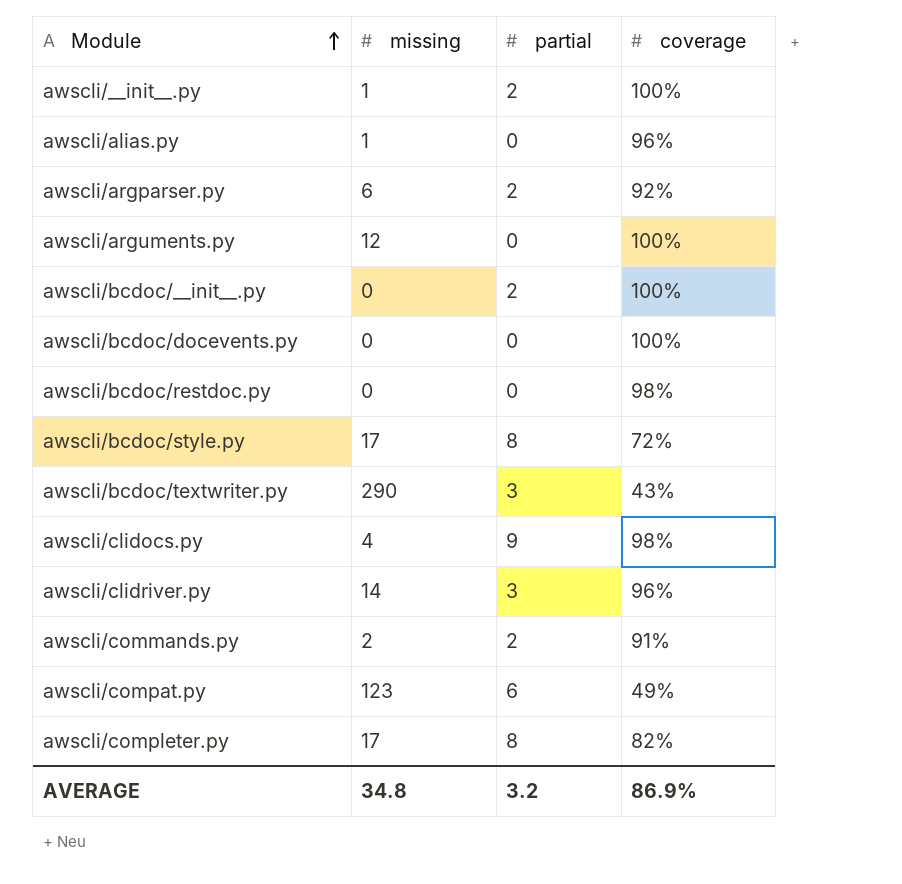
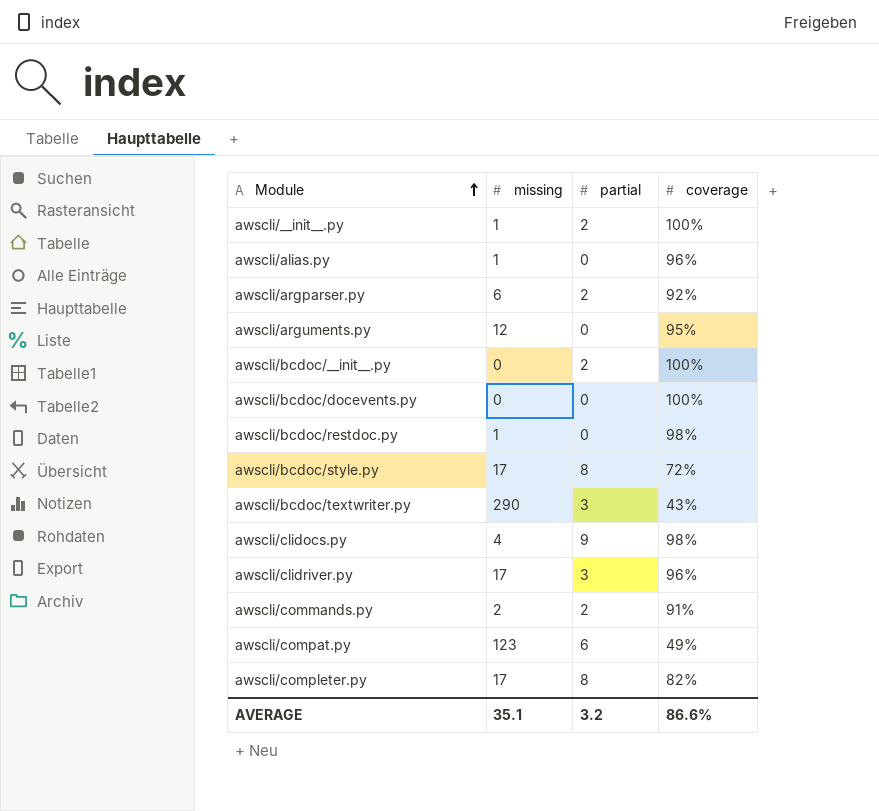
awscli/arguments.py | coverage: 100% -> 95%
awscli/bcdoc/restdoc.py | missing: 0 -> 1
awscli/clidriver.py | missing: 14 -> 17
AVERAGE | missing: 34.8 -> 35.1
AVERAGE | coverage: 86.9% -> 86.6%

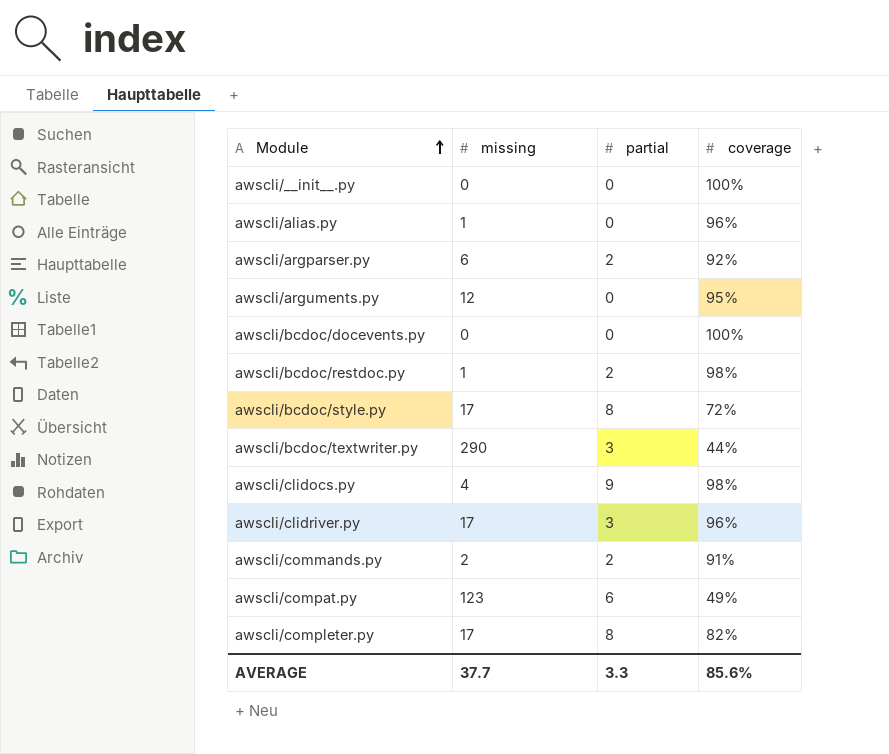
row awscli/bcdoc/__init__.py: 0 | 2 | 100% -> none
awscli/__init__.py | missing: 1 -> 0
awscli/__init__.py | partial: 2 -> 0
awscli/bcdoc/restdoc.py | partial: 0 -> 2
awscli/bcdoc/textwriter.py | coverage: 43% -> 44%
AVERAGE | missing: 35.1 -> 37.7
AVERAGE | partial: 3.2 -> 3.3
AVERAGE | coverage: 86.6% -> 85.6%

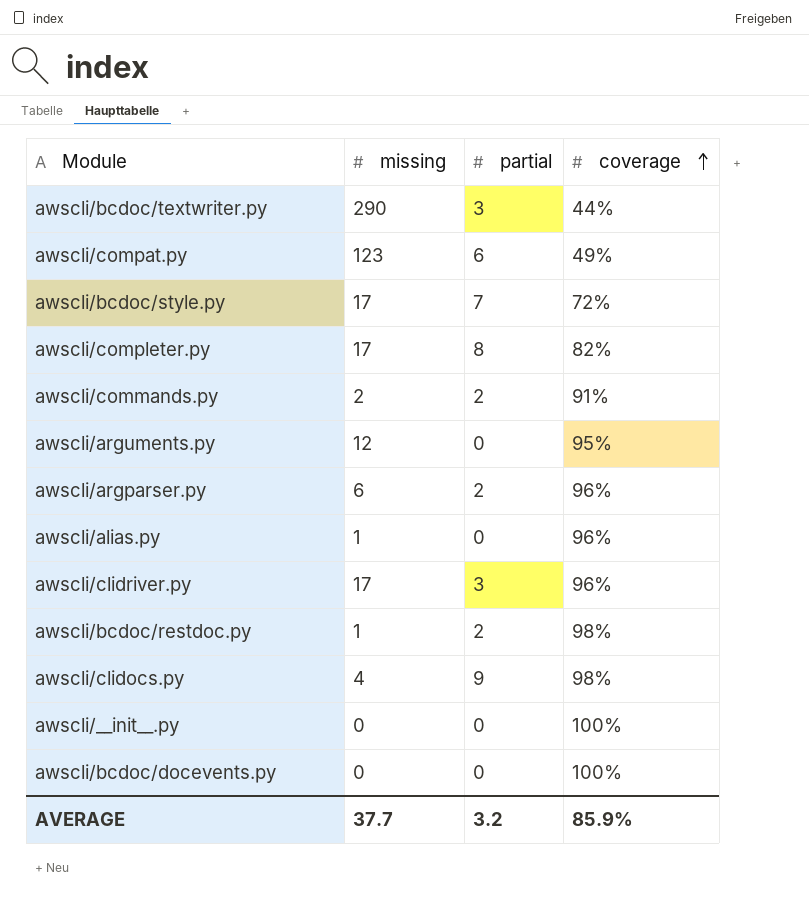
row order: Module ascending -> coverage ascending
awscli/bcdoc/style.py | partial: 8 -> 7
awscli/argparser.py | coverage: 92% -> 96%
AVERAGE | partial: 3.3 -> 3.2
AVERAGE | coverage: 85.6% -> 85.9%

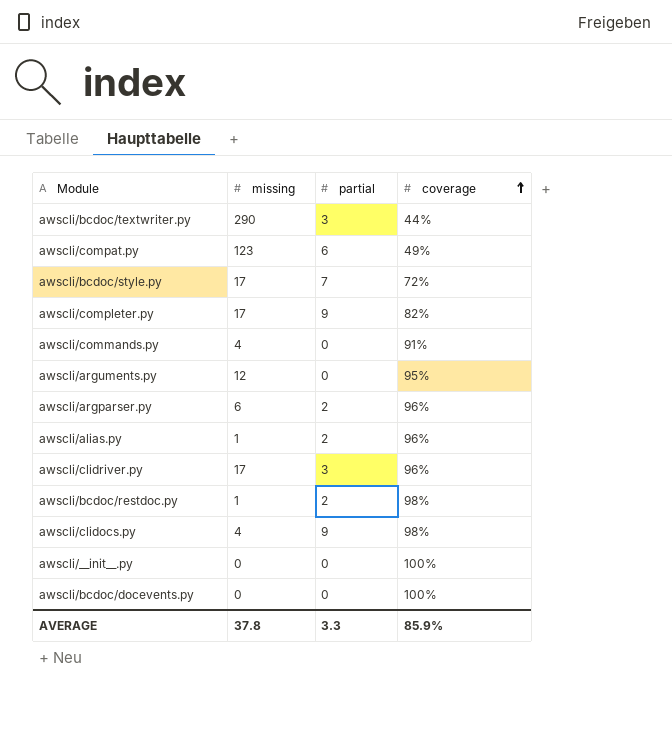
awscli/completer.py | partial: 8 -> 9
awscli/commands.py | missing: 2 -> 4
awscli/commands.py | partial: 2 -> 0
awscli/alias.py | partial: 0 -> 2
AVERAGE | missing: 37.7 -> 37.8
AVERAGE | partial: 3.2 -> 3.3

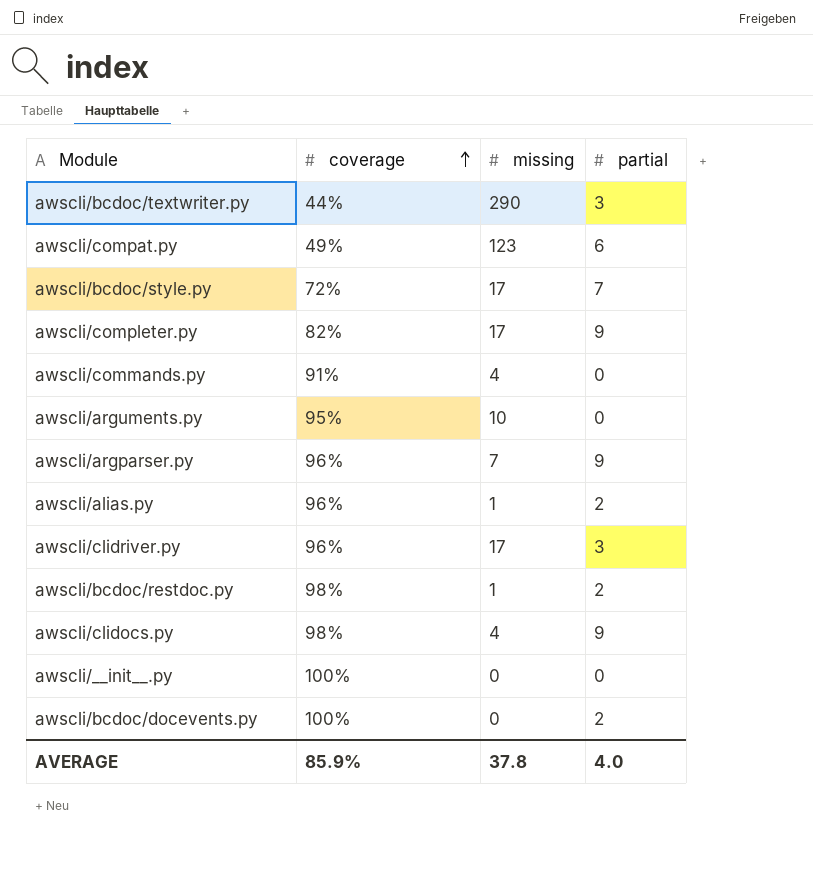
column coverage | position: 4 -> 2
awscli/arguments.py | missing: 12 -> 10
awscli/argparser.py | missing: 6 -> 7
awscli/argparser.py | partial: 2 -> 9
awscli/bcdoc/docevents.py | partial: 0 -> 2
AVERAGE | partial: 3.3 -> 4.0

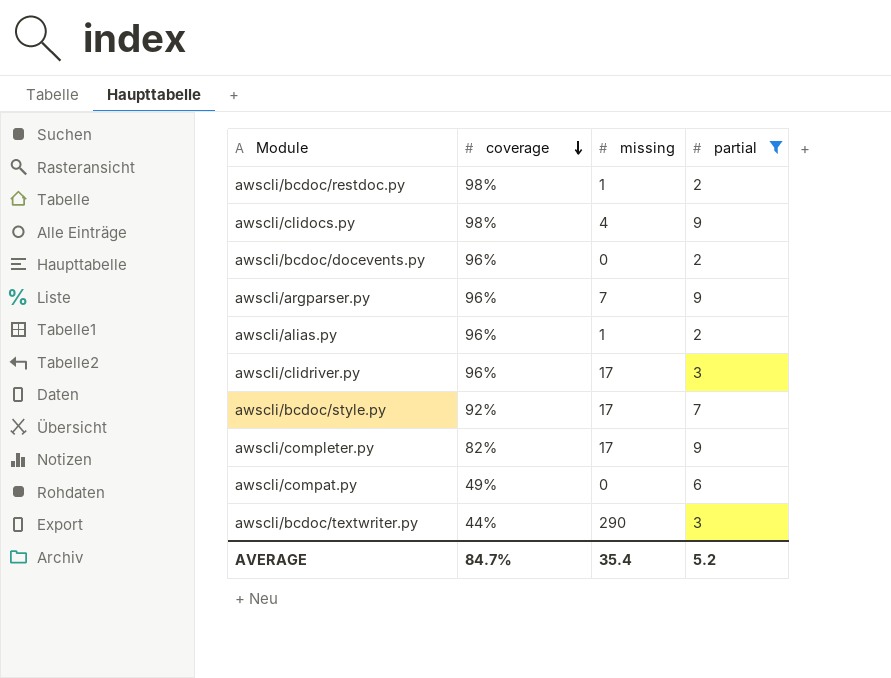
filter: none -> partial != 0
row order: coverage ascending -> coverage descending
awscli/bcdoc/docevents.py | coverage: 100% -> 96%
awscli/bcdoc/style.py | coverage: 72% -> 92%
awscli/compat.py | missing: 123 -> 0
AVERAGE | coverage: 85.9% -> 84.7%
AVERAGE | missing: 37.8 -> 35.4
AVERAGE | partial: 4.0 -> 5.2

